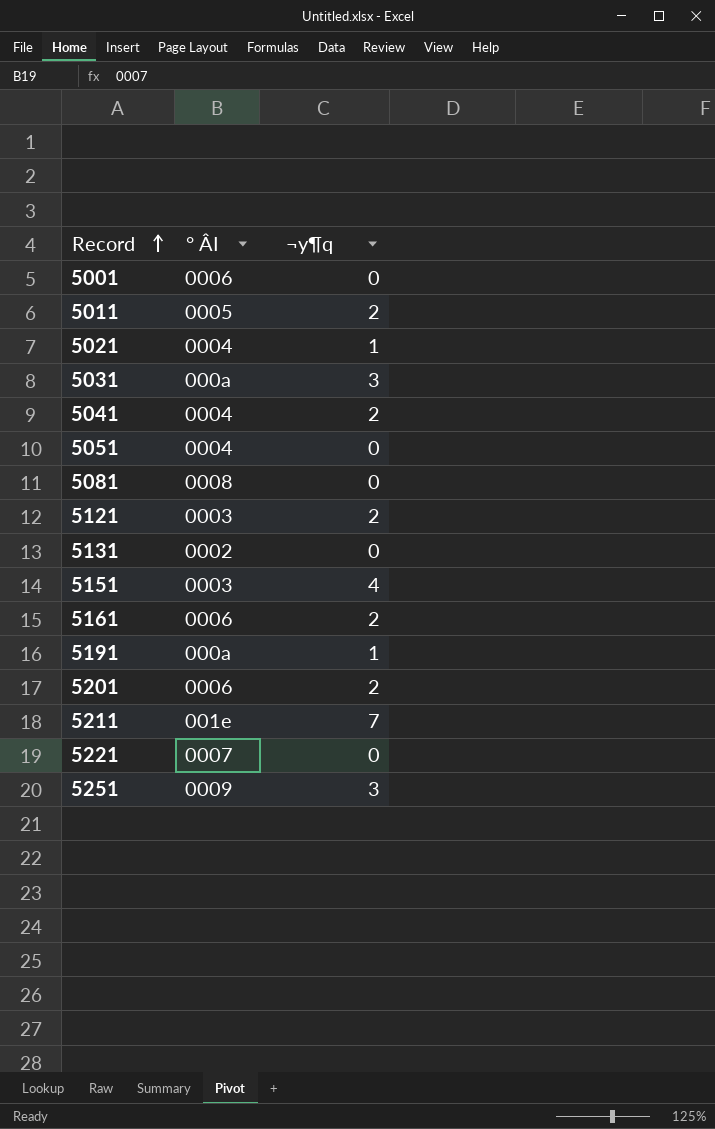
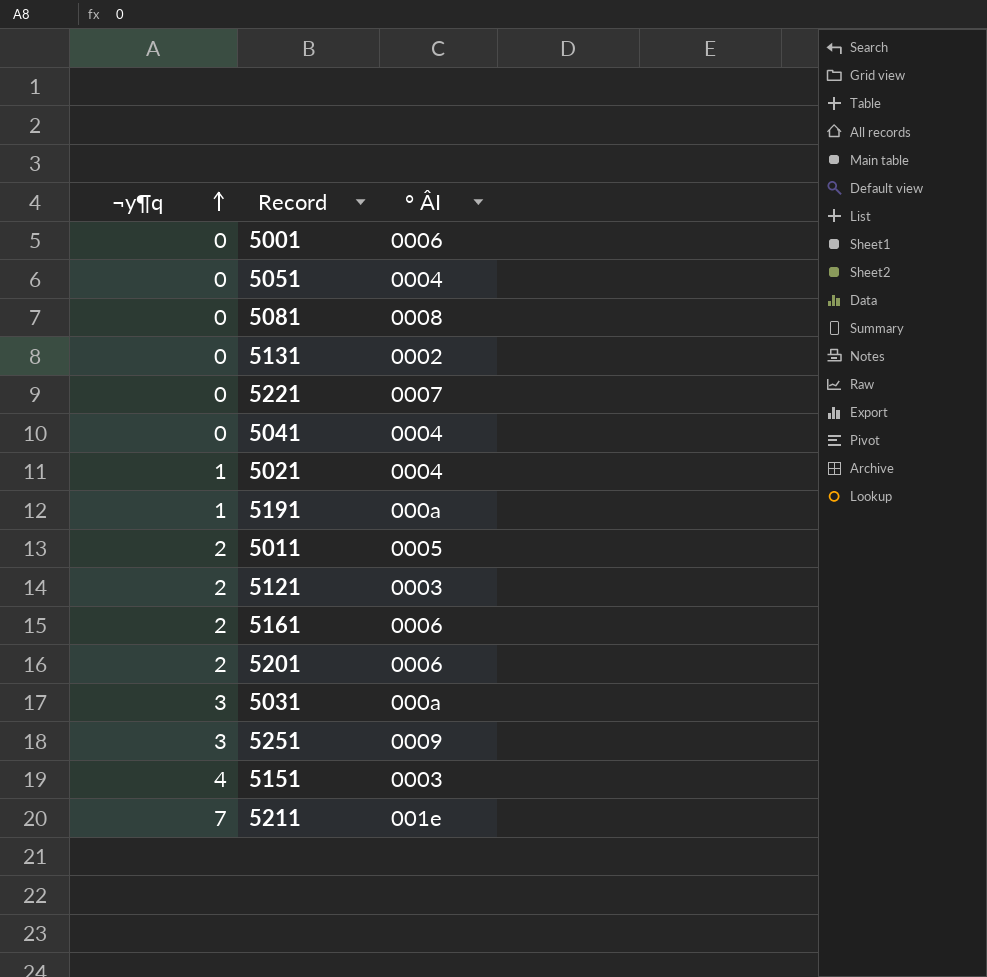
row order: Record ascending -> ¬y¶q ascending
column ¬y¶q | position: 3 -> 1
5041 | ¬y¶q: 2 -> 0

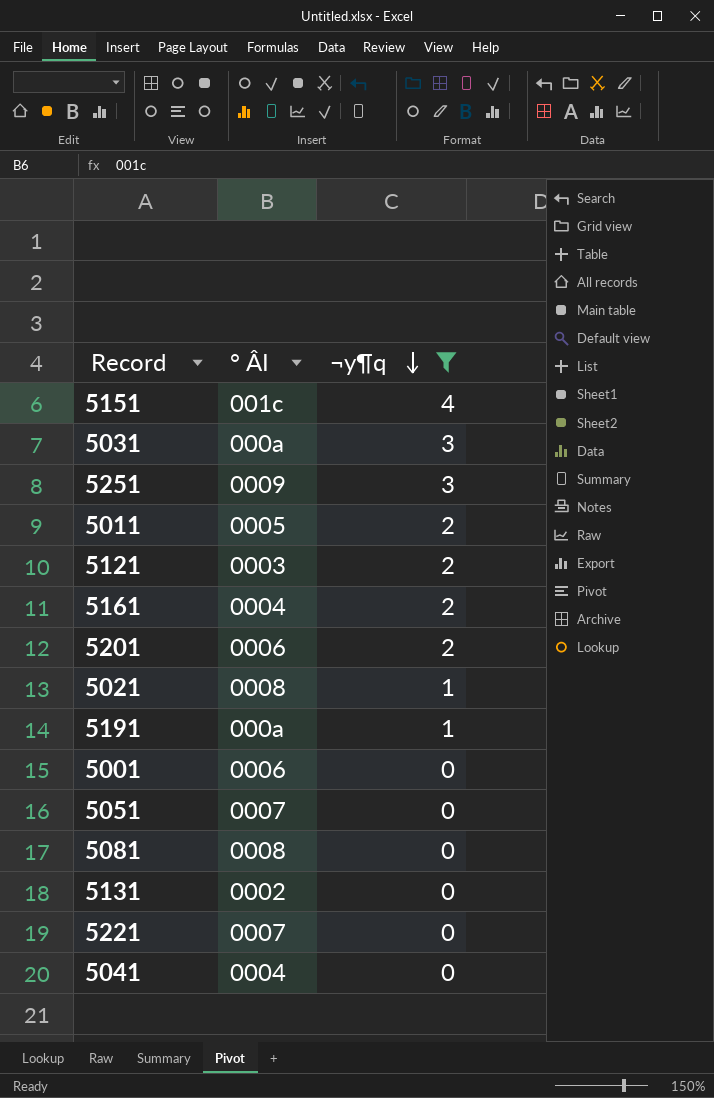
filter: none -> ¬y¶q != 7
row order: ¬y¶q ascending -> ¬y¶q descending
column ¬y¶q | position: 1 -> 3
5151 | ° ÂI: 0003 -> 001c
5161 | ° ÂI: 0006 -> 0004
5021 | ° ÂI: 0004 -> 0008
5051 | ° ÂI: 0004 -> 0007

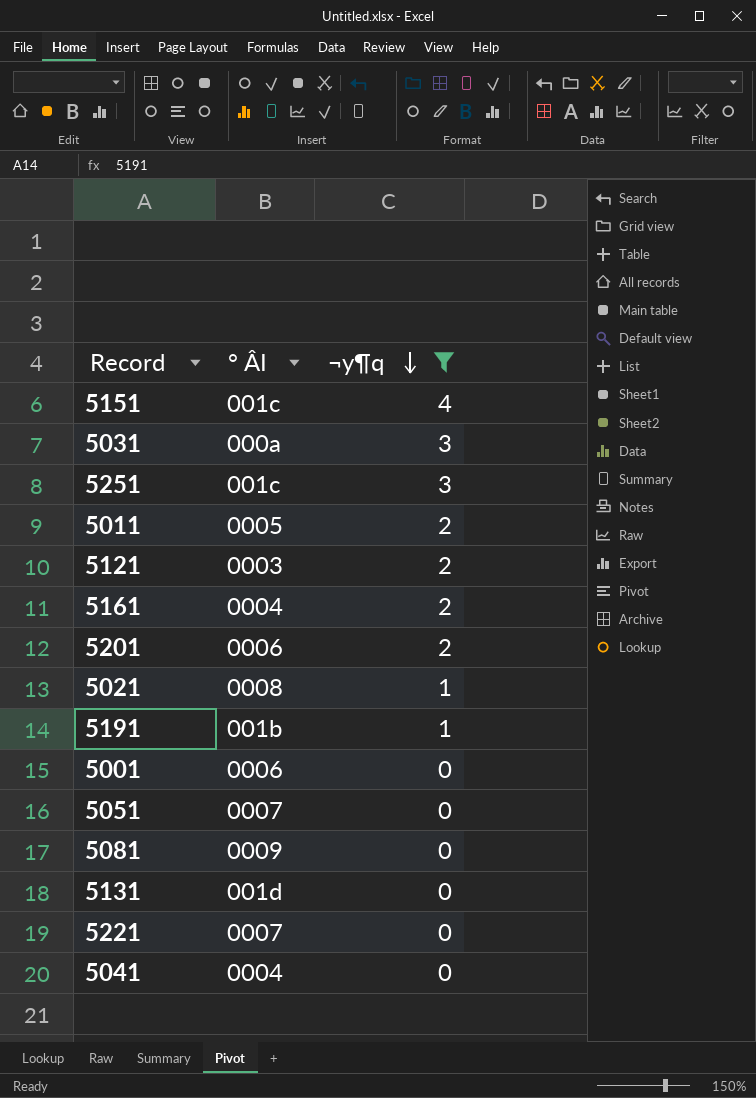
5251 | ° ÂI: 0009 -> 001c
5191 | ° ÂI: 000a -> 001b
5081 | ° ÂI: 0008 -> 0009
5131 | ° ÂI: 0002 -> 001d

